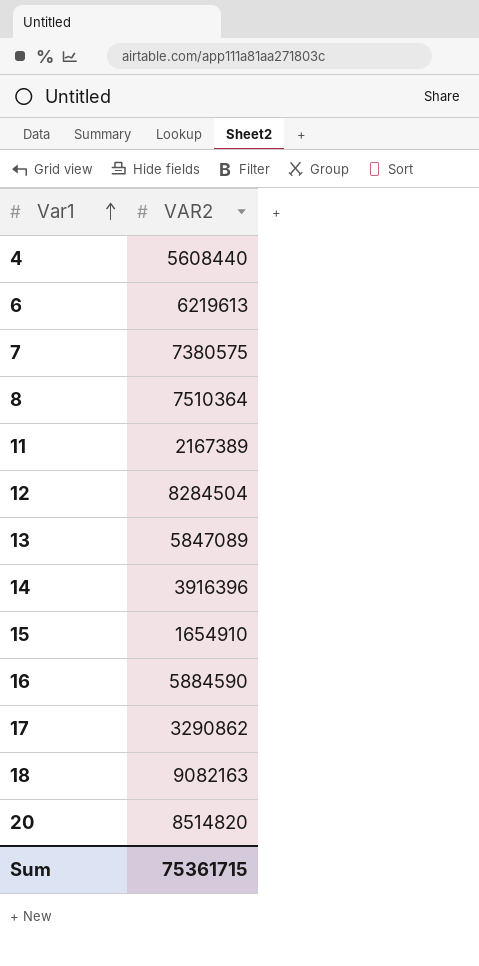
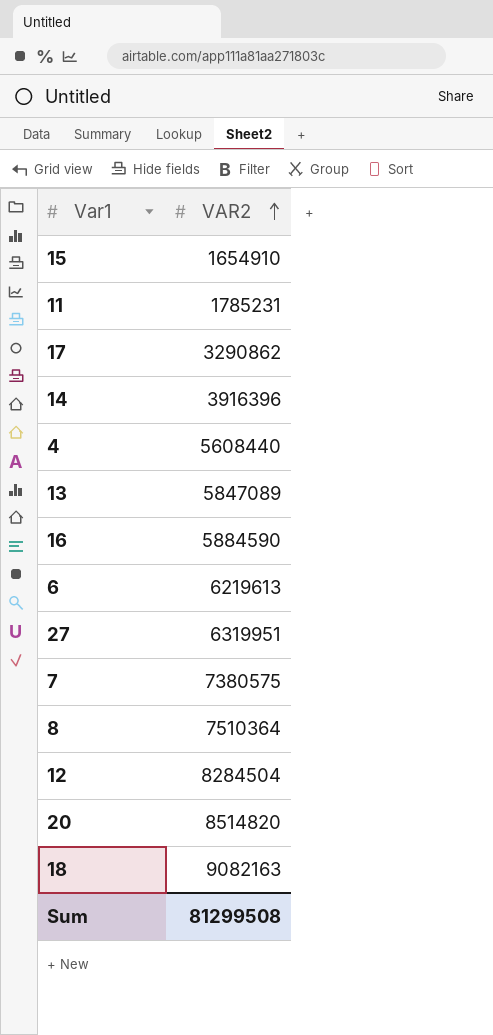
row order: Var1 ascending -> VAR2 ascending
11 | VAR2: 2167389 -> 1785231
row 27: none -> 6319951
Sum | VAR2: 75361715 -> 81299508

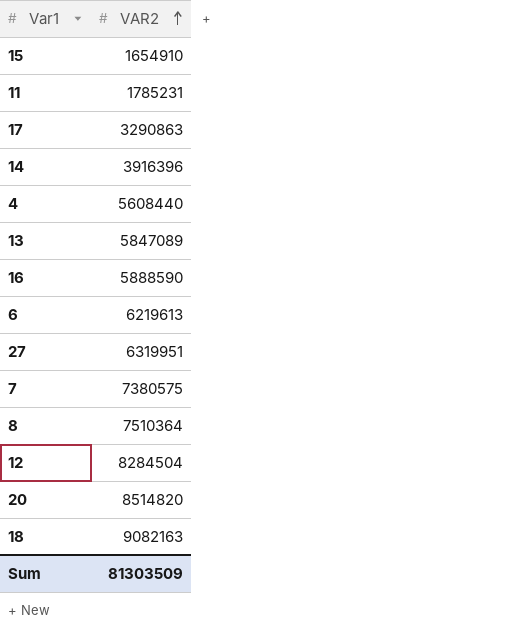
17 | VAR2: 3290862 -> 3290863
16 | VAR2: 5884590 -> 5888590
Sum | VAR2: 81299508 -> 81303509

